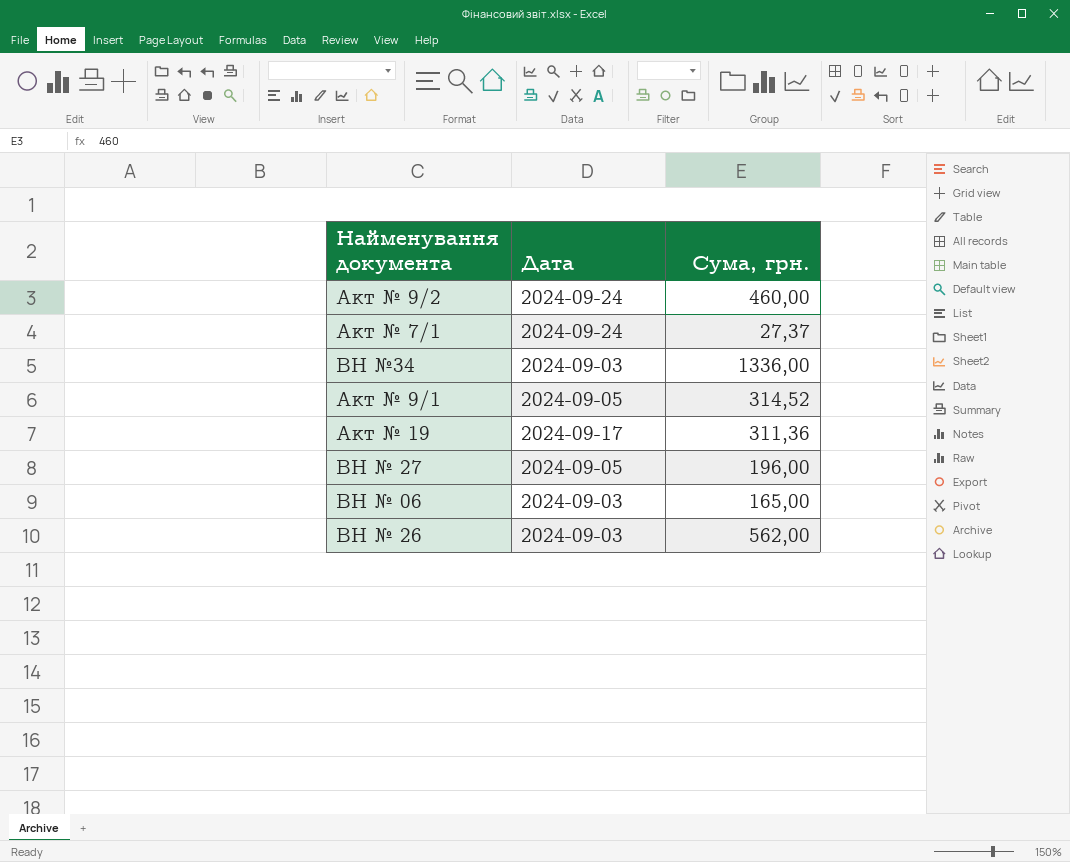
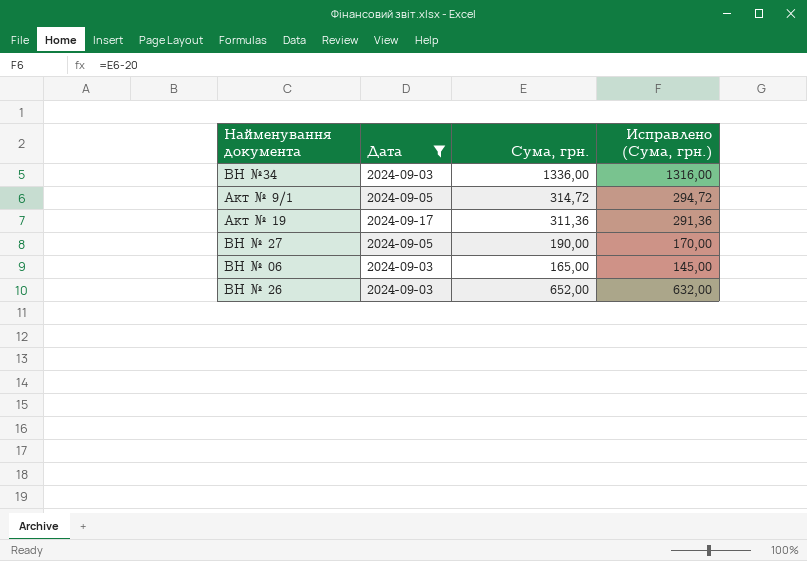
filter: none -> Дата != 2024-09-24
column Исправлено (Сума, грн.) | formula: none -> [Сума, грн.] - 20
Акт № 9/1 | Сума, грн.: 314,52 -> 314,72
ВН № 27 | Сума, грн.: 196,00 -> 190,00
ВН № 26 | Сума, грн.: 562,00 -> 652,00

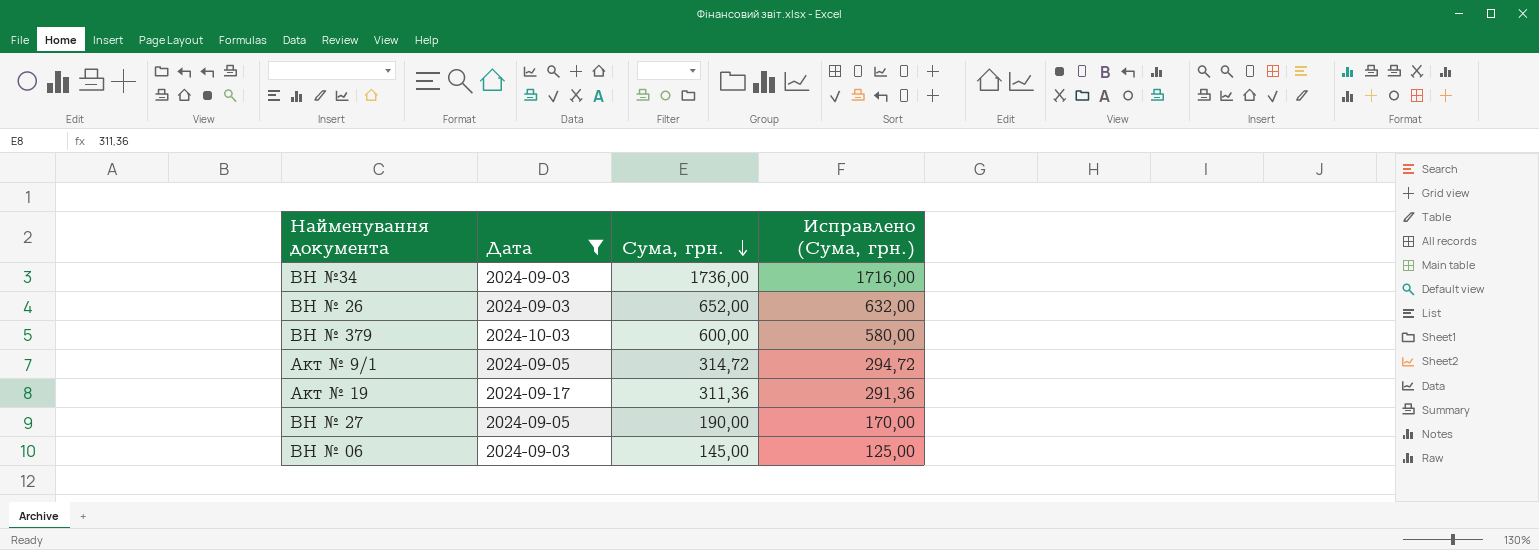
row order: none -> Сума, грн. descending
ВН №34 | Сума, грн.: 1336,00 -> 1736,00
ВН №34 | Исправлено (Сума, грн.): 1316,00 -> 1716,00
row ВН № 379: none -> 2024-10-03 | 600,00 | 580,00
ВН № 06 | Сума, грн.: 165,00 -> 145,00
ВН № 06 | Исправлено (Сума, грн.): 145,00 -> 125,00

